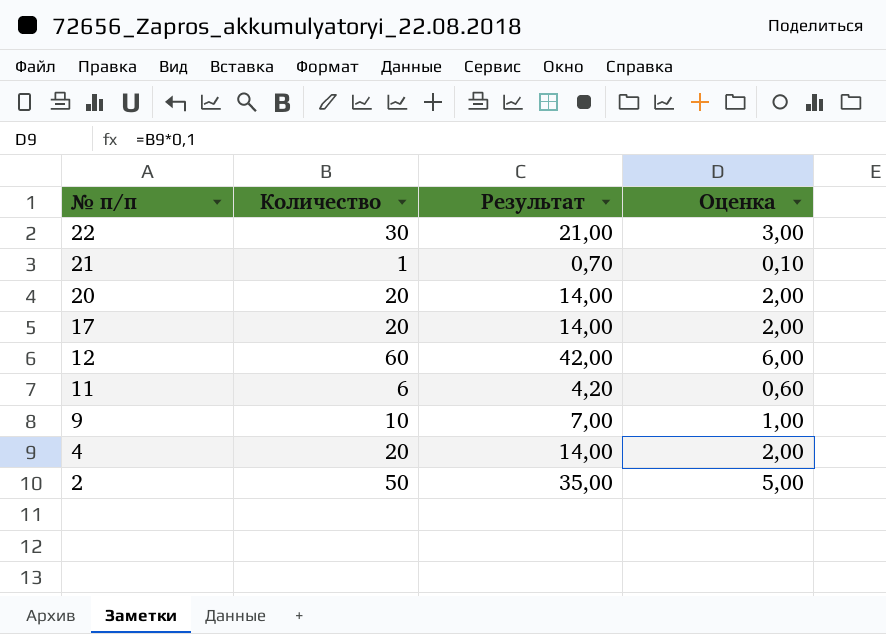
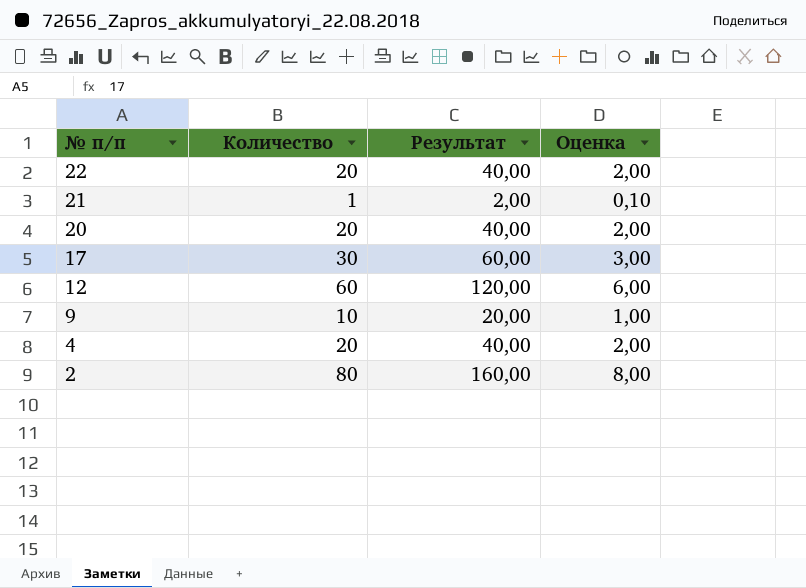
column Результат | formula: [Количество] * 0,7 -> [Количество] * 2
row 11: 6 | 4,20 | 0,60 -> none
22 | Количество: 30 -> 20
22 | Оценка: 3,00 -> 2,00
17 | Количество: 20 -> 30
17 | Оценка: 2,00 -> 3,00
2 | Количество: 50 -> 80
2 | Оценка: 5,00 -> 8,00

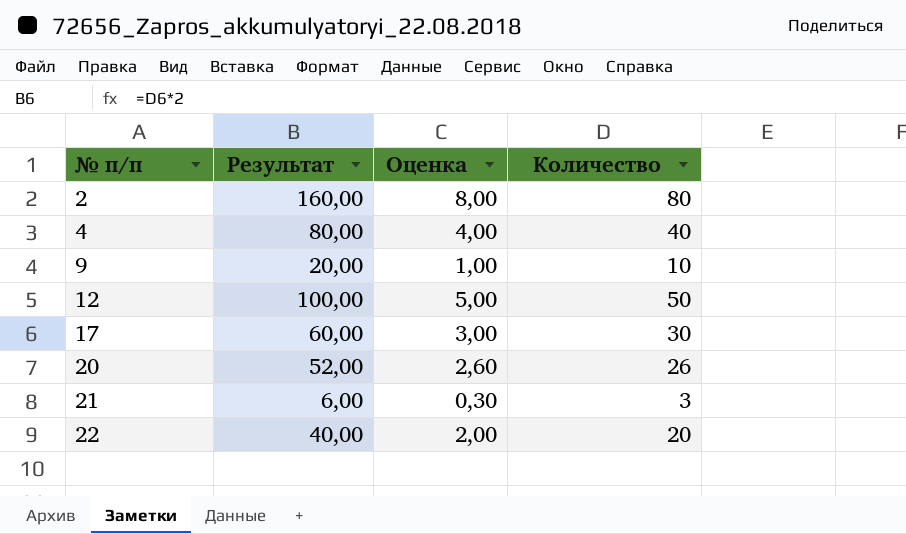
row order: № п/п descending -> № п/п ascending
column Количество | position: 2 -> 4
4 | Результат: 40,00 -> 80,00
4 | Оценка: 2,00 -> 4,00
4 | Количество: 20 -> 40
12 | Результат: 120,00 -> 100,00
12 | Оценка: 6,00 -> 5,00
12 | Количество: 60 -> 50
20 | Результат: 40,00 -> 52,00
20 | Оценка: 2,00 -> 2,60
20 | Количество: 20 -> 26
21 | Результат: 2,00 -> 6,00
21 | Оценка: 0,10 -> 0,30
21 | Количество: 1 -> 3

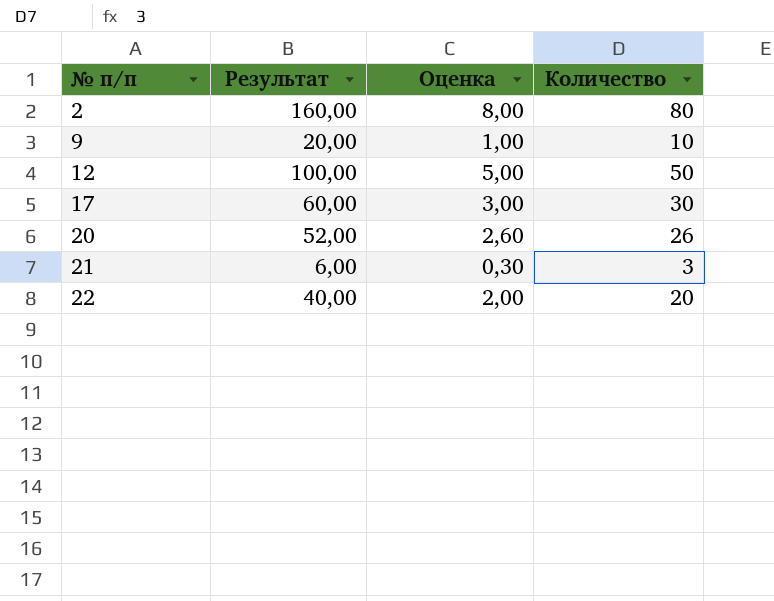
row 4: 80,00 | 4,00 | 40 -> none

